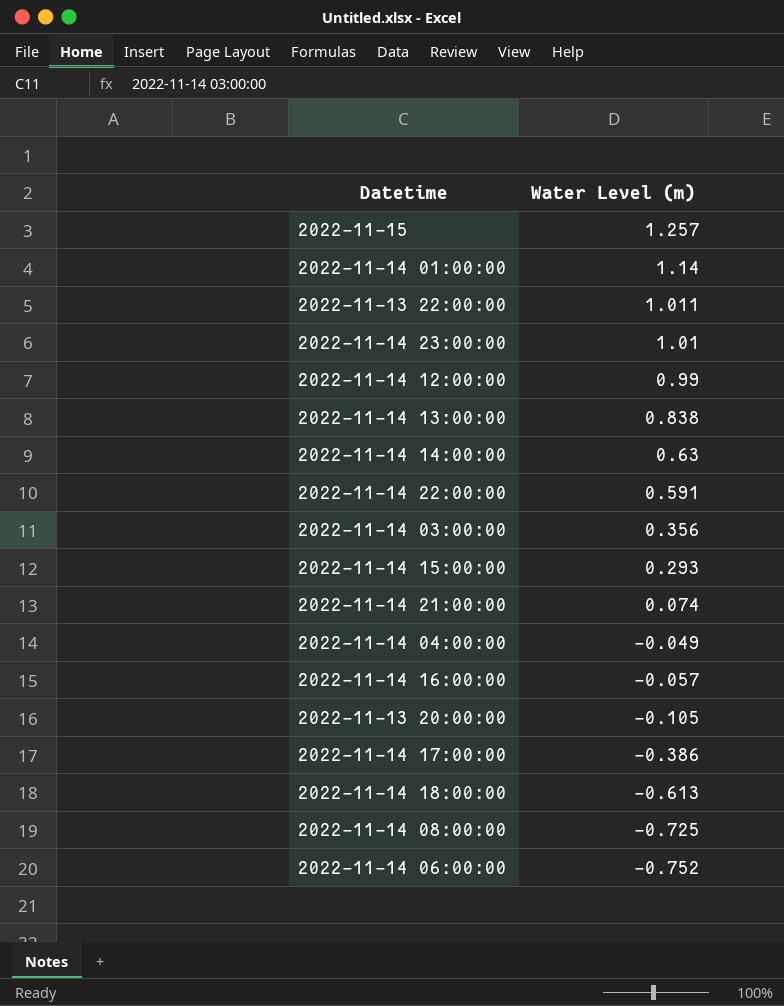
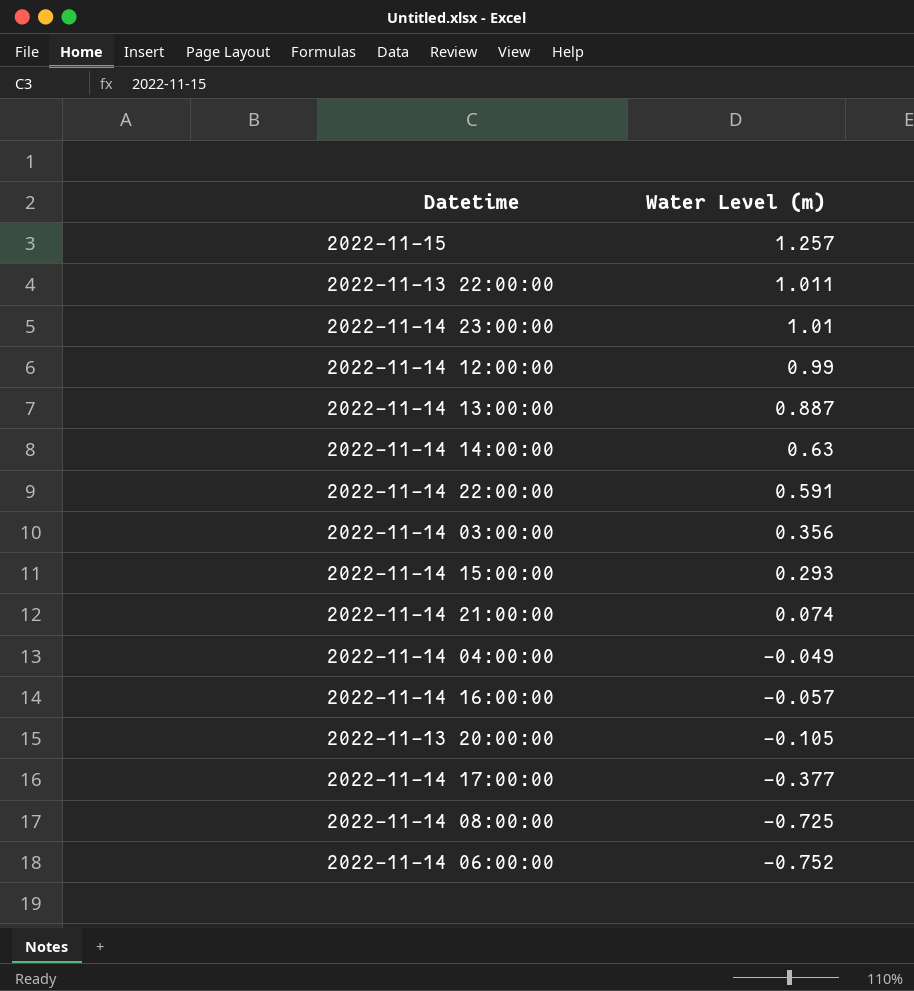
row 2022-11-14 01:00:00: 1.14 -> none
row 2022-11-14 18:00:00: -0.613 -> none
2022-11-14 13:00:00 | Water Level (m): 0.838 -> 0.887
2022-11-14 17:00:00 | Water Level (m): -0.386 -> -0.377

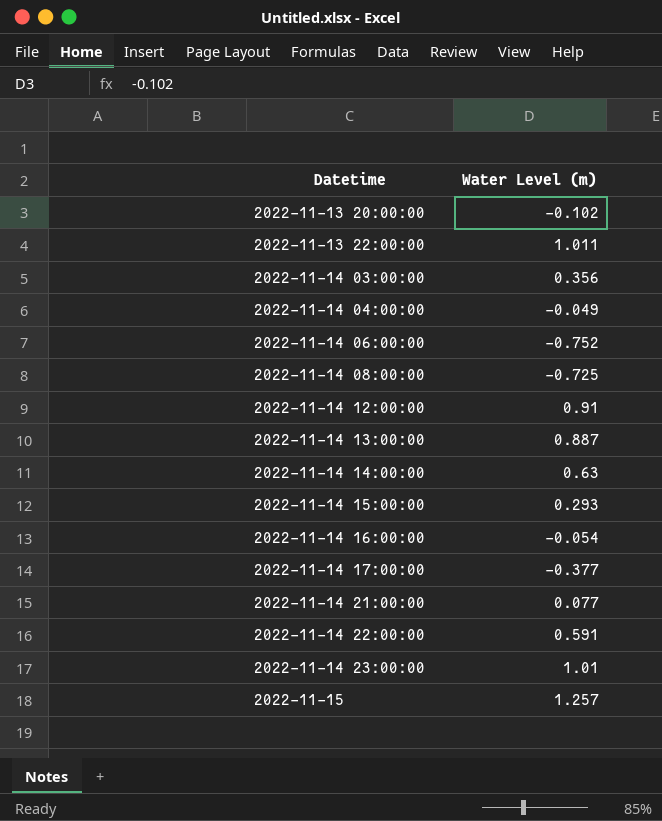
row order: Water Level (m) descending -> Datetime ascending
2022-11-13 20:00:00 | Water Level (m): -0.105 -> -0.102
2022-11-14 12:00:00 | Water Level (m): 0.99 -> 0.91
2022-11-14 16:00:00 | Water Level (m): -0.057 -> -0.054
2022-11-14 21:00:00 | Water Level (m): 0.074 -> 0.077

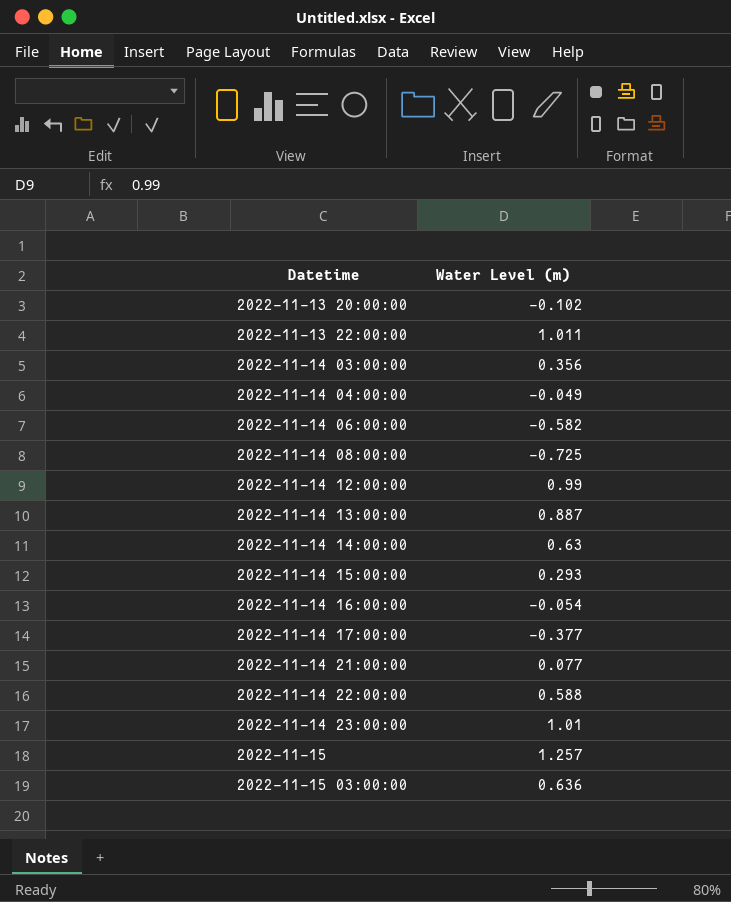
2022-11-14 06:00:00 | Water Level (m): -0.752 -> -0.582
2022-11-14 12:00:00 | Water Level (m): 0.91 -> 0.99
2022-11-14 22:00:00 | Water Level (m): 0.591 -> 0.588
row 2022-11-15 03:00:00: none -> 0.636

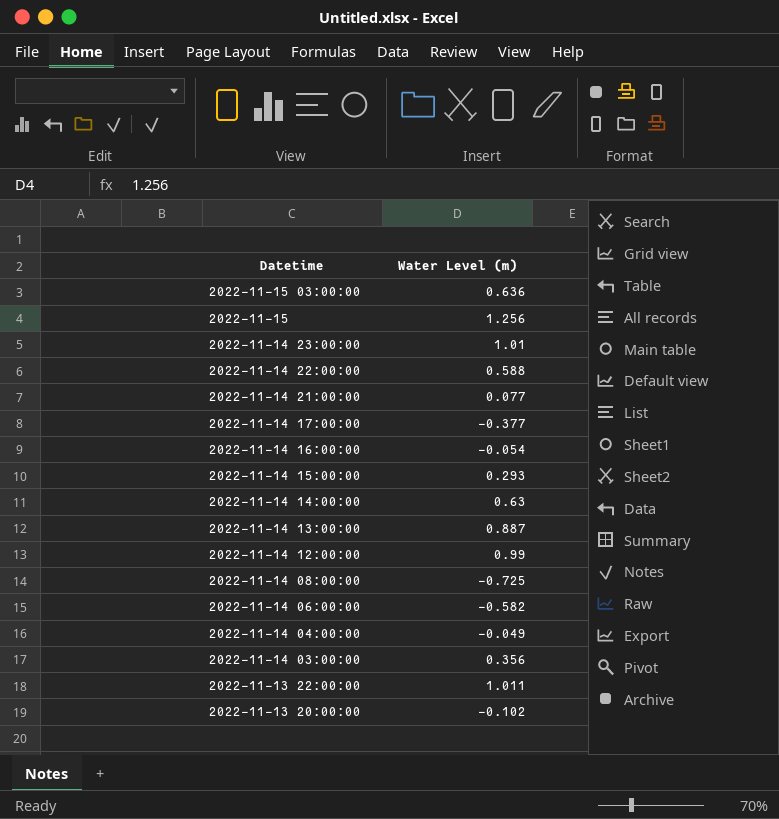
row order: Datetime ascending -> Datetime descending
2022-11-15 | Water Level (m): 1.257 -> 1.256

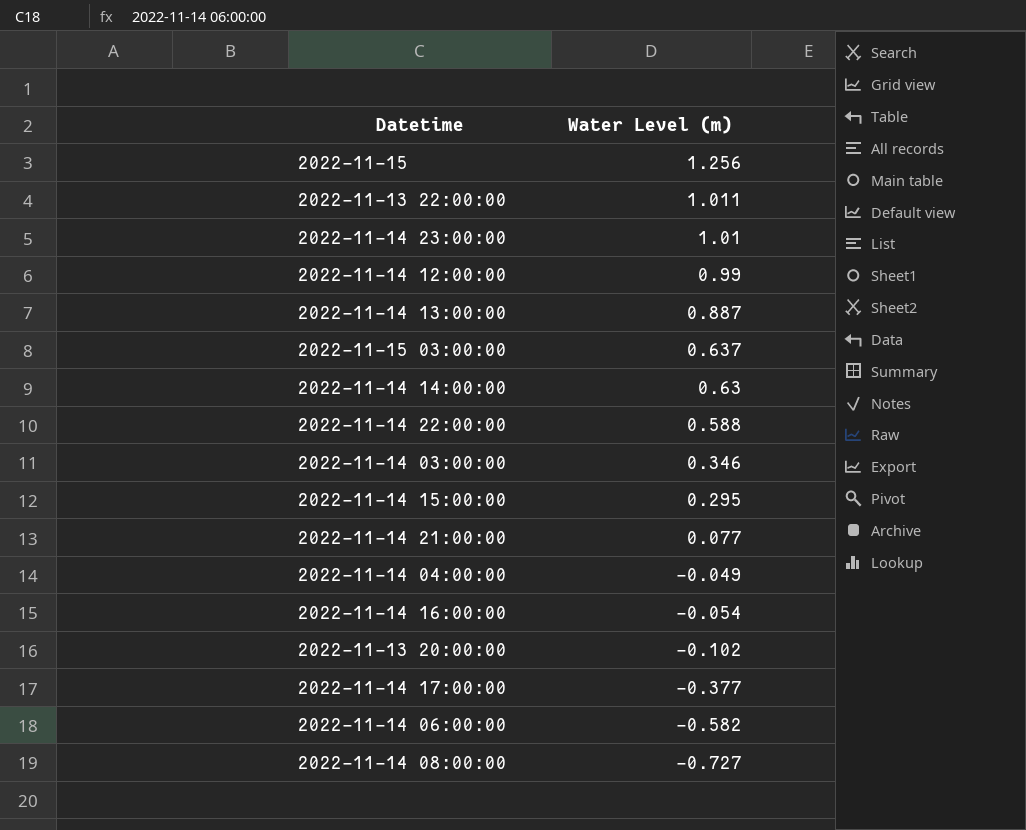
row order: Datetime descending -> Water Level (m) descending
2022-11-15 03:00:00 | Water Level (m): 0.636 -> 0.637
2022-11-14 03:00:00 | Water Level (m): 0.356 -> 0.346
2022-11-14 15:00:00 | Water Level (m): 0.293 -> 0.295
2022-11-14 08:00:00 | Water Level (m): -0.725 -> -0.727

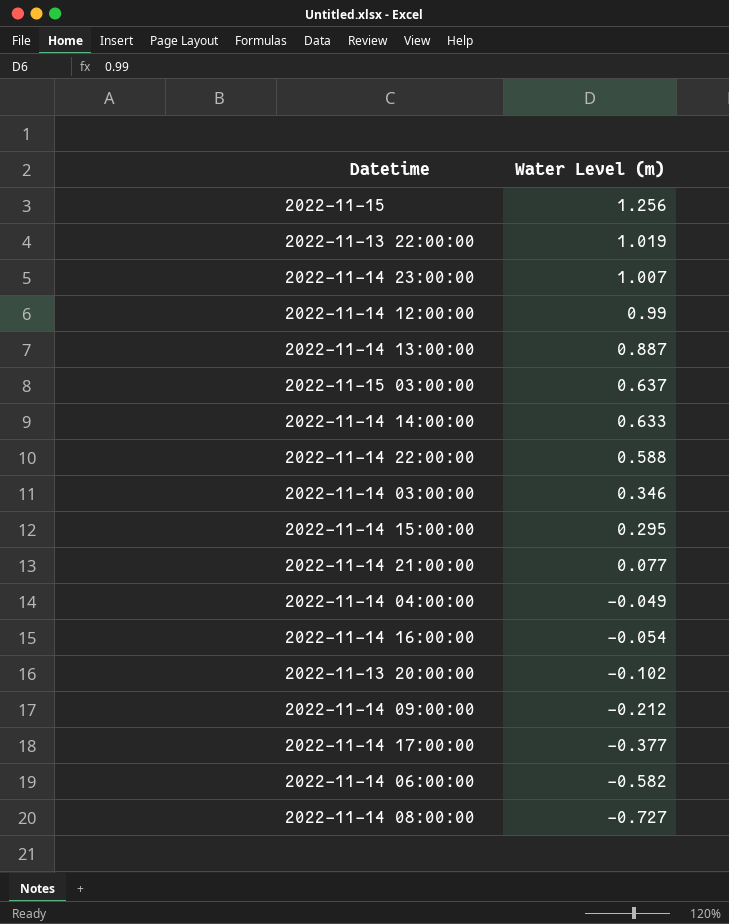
2022-11-13 22:00:00 | Water Level (m): 1.011 -> 1.019
2022-11-14 23:00:00 | Water Level (m): 1.01 -> 1.007
2022-11-14 14:00:00 | Water Level (m): 0.63 -> 0.633
row 2022-11-14 09:00:00: none -> -0.212

